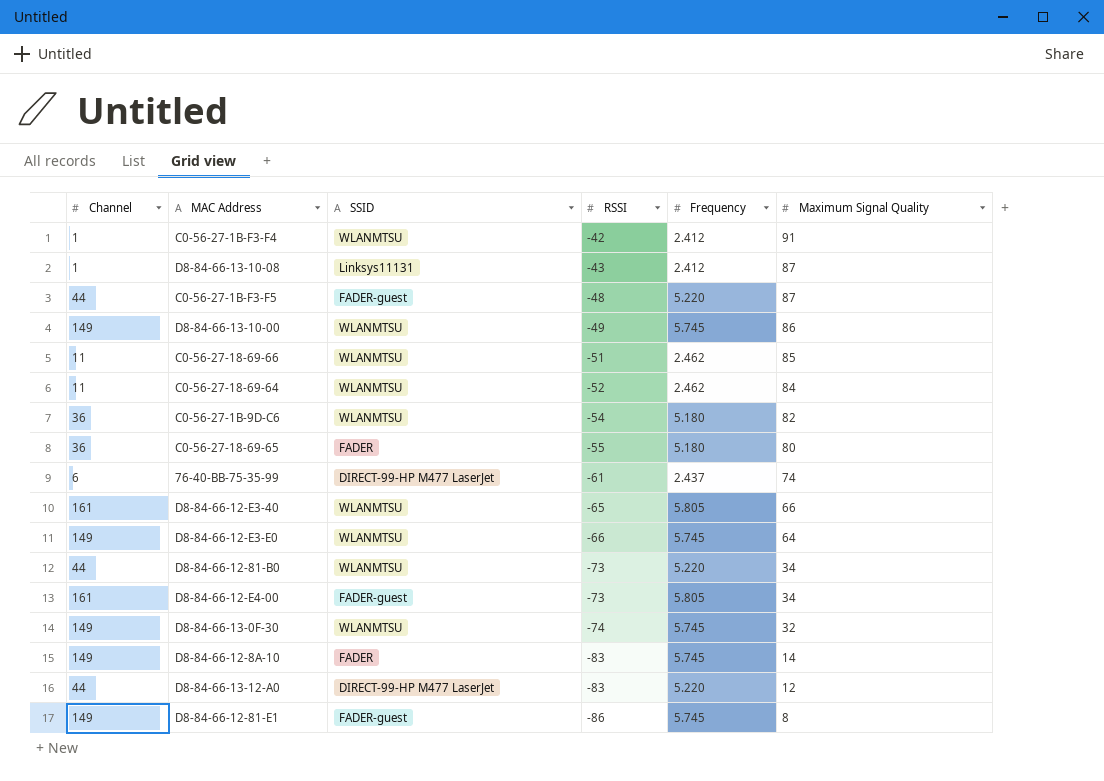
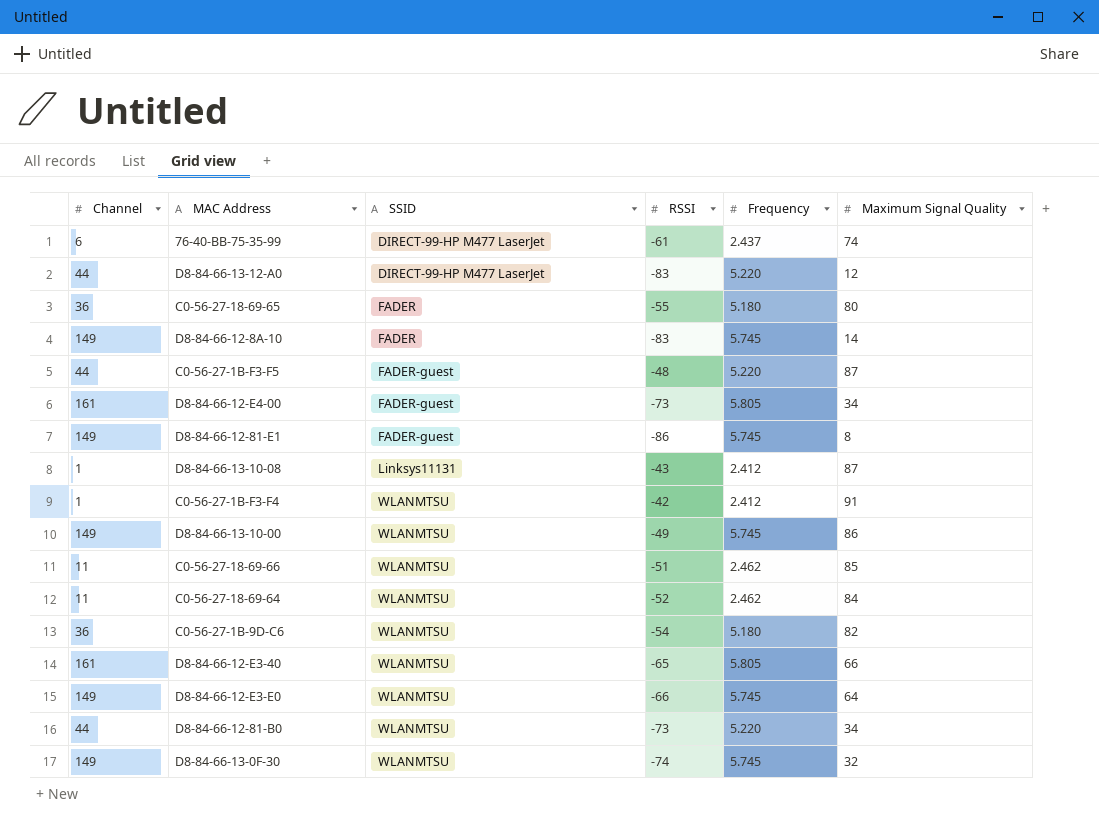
row order: RSSI descending -> SSID ascending

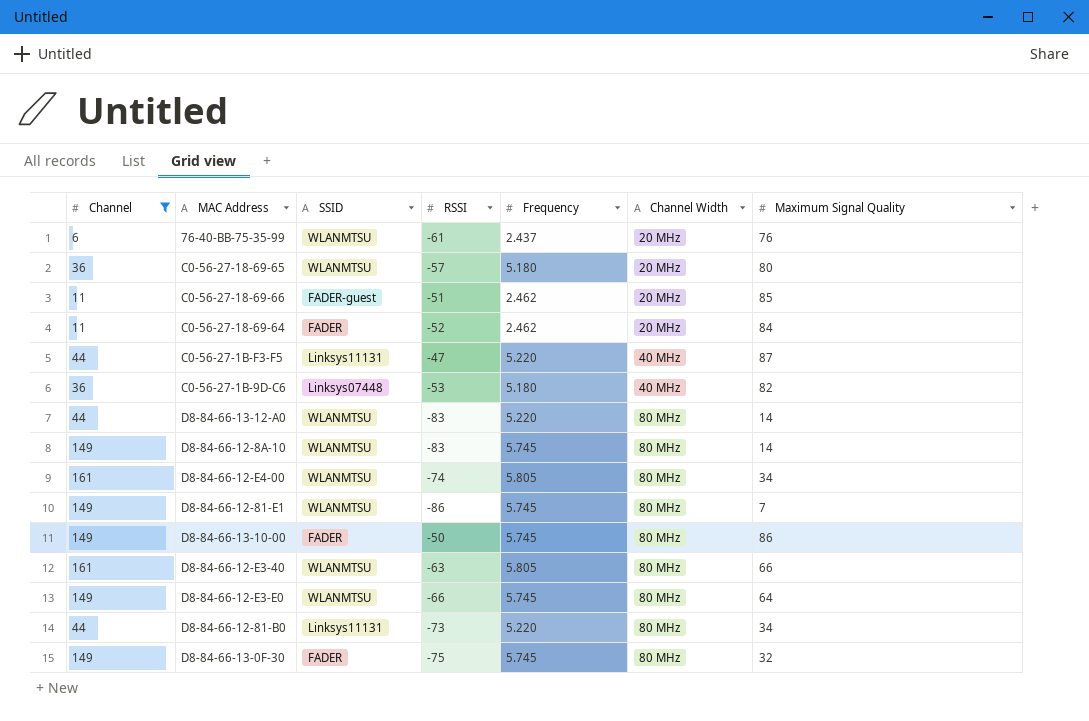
filter: none -> Channel != 1
row order: SSID ascending -> Channel Width ascending
column Channel Width | position: none -> 6
76-40-BB-75-35-99 | SSID: DIRECT-99-HP M477 LaserJet -> WLANMTSU
76-40-BB-75-35-99 | Maximum Signal Quality: 74 -> 76
C0-56-27-18-69-65 | SSID: FADER -> WLANMTSU
C0-56-27-18-69-65 | RSSI: -55 -> -57
C0-56-27-18-69-66 | SSID: WLANMTSU -> FADER-guest
C0-56-27-18-69-64 | SSID: WLANMTSU -> FADER
C0-56-27-1B-F3-F5 | SSID: FADER-guest -> Linksys11131
C0-56-27-1B-F3-F5 | RSSI: -48 -> -47
C0-56-27-1B-9D-C6 | SSID: WLANMTSU -> Linksys07448
C0-56-27-1B-9D-C6 | RSSI: -54 -> -53
D8-84-66-13-12-A0 | SSID: DIRECT-99-HP M477 LaserJet -> WLANMTSU
D8-84-66-13-12-A0 | Maximum Signal Quality: 12 -> 14
D8-84-66-12-8A-10 | SSID: FADER -> WLANMTSU
D8-84-66-12-E4-00 | SSID: FADER-guest -> WLANMTSU
D8-84-66-12-E4-00 | RSSI: -73 -> -74
D8-84-66-12-81-E1 | SSID: FADER-guest -> WLANMTSU
D8-84-66-12-81-E1 | Maximum Signal Quality: 8 -> 7
D8-84-66-13-10-00 | SSID: WLANMTSU -> FADER
D8-84-66-13-10-00 | RSSI: -49 -> -50
D8-84-66-12-E3-40 | RSSI: -65 -> -63
D8-84-66-12-81-B0 | SSID: WLANMTSU -> Linksys11131
D8-84-66-13-0F-30 | SSID: WLANMTSU -> FADER
D8-84-66-13-0F-30 | RSSI: -74 -> -75

